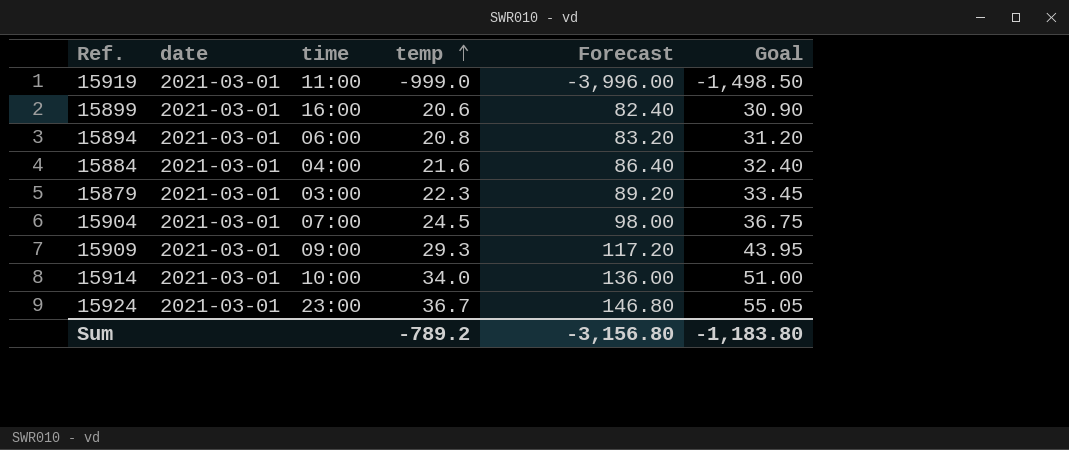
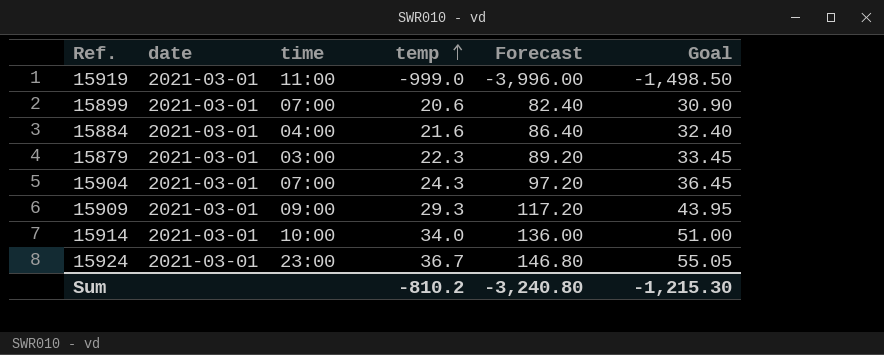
row 15894: 2021-03-01 | 06:00 | 20.8 | 83.20 | 31.20 -> none
15899 | time: 16:00 -> 07:00
15904 | temp: 24.5 -> 24.3
15904 | Forecast: 98.00 -> 97.20
15904 | Goal: 36.75 -> 36.45
Sum | temp: -789.2 -> -810.2
Sum | Forecast: -3,156.80 -> -3,240.80
Sum | Goal: -1,183.80 -> -1,215.30

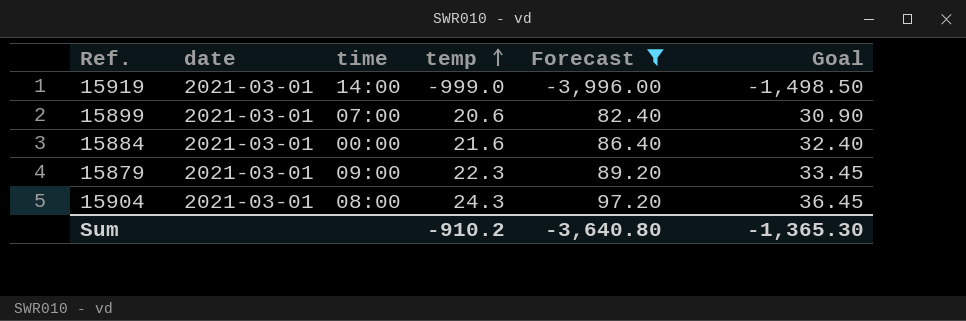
filter: none -> Forecast <= 97.20
15919 | time: 11:00 -> 14:00
15884 | time: 04:00 -> 00:00
15879 | time: 03:00 -> 09:00
15904 | time: 07:00 -> 08:00
Sum | temp: -810.2 -> -910.2
Sum | Forecast: -3,240.80 -> -3,640.80
Sum | Goal: -1,215.30 -> -1,365.30

